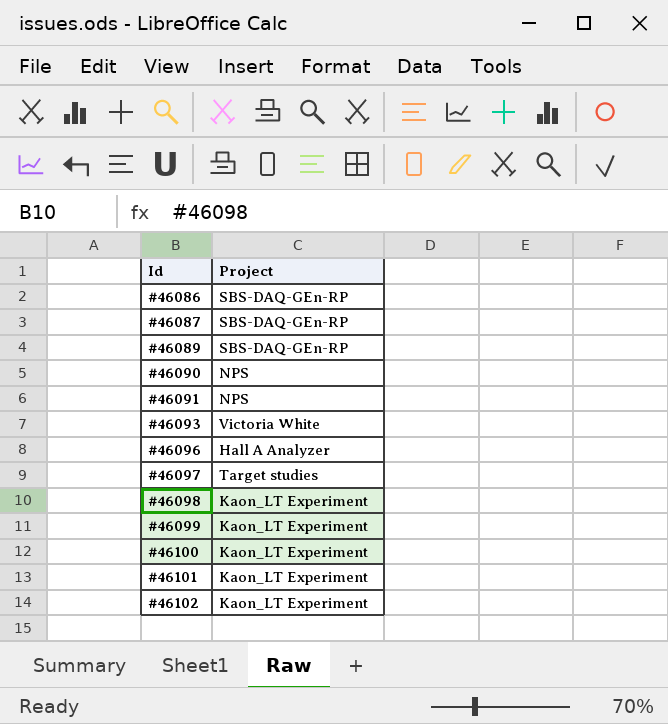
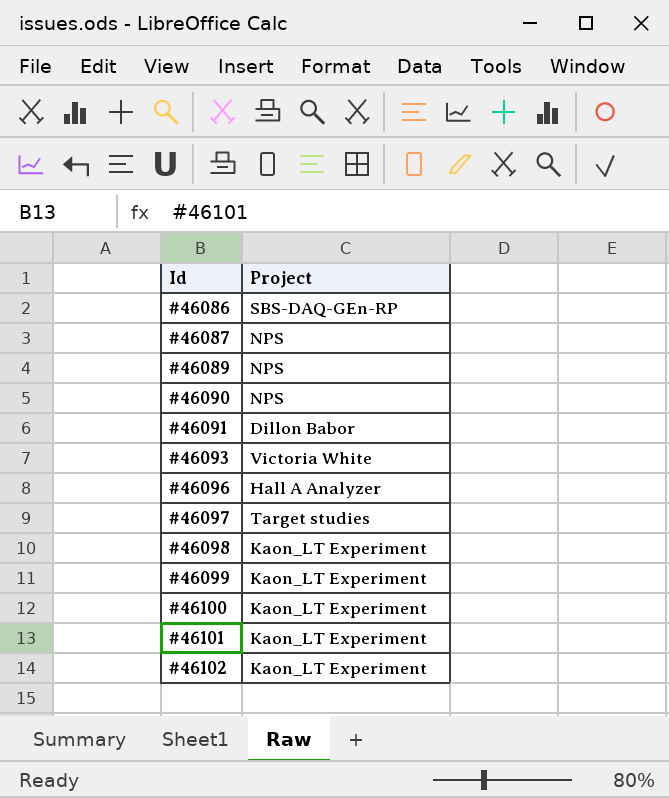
#46087 | Project: SBS-DAQ-GEn-RP -> NPS
#46089 | Project: SBS-DAQ-GEn-RP -> NPS
#46091 | Project: NPS -> Dillon Babor

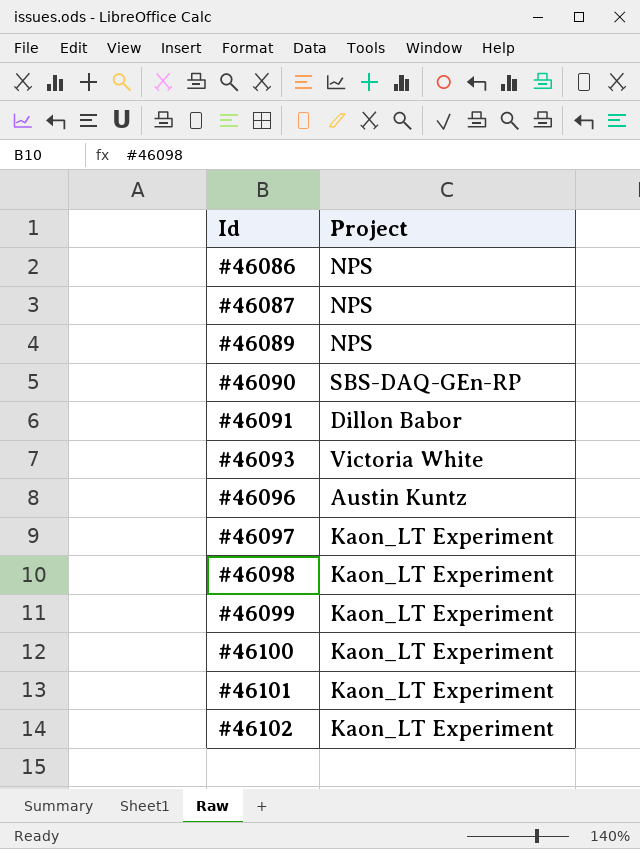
#46086 | Project: SBS-DAQ-GEn-RP -> NPS
#46090 | Project: NPS -> SBS-DAQ-GEn-RP
#46096 | Project: Hall A Analyzer -> Austin Kuntz
#46097 | Project: Target studies -> Kaon_LT Experiment

